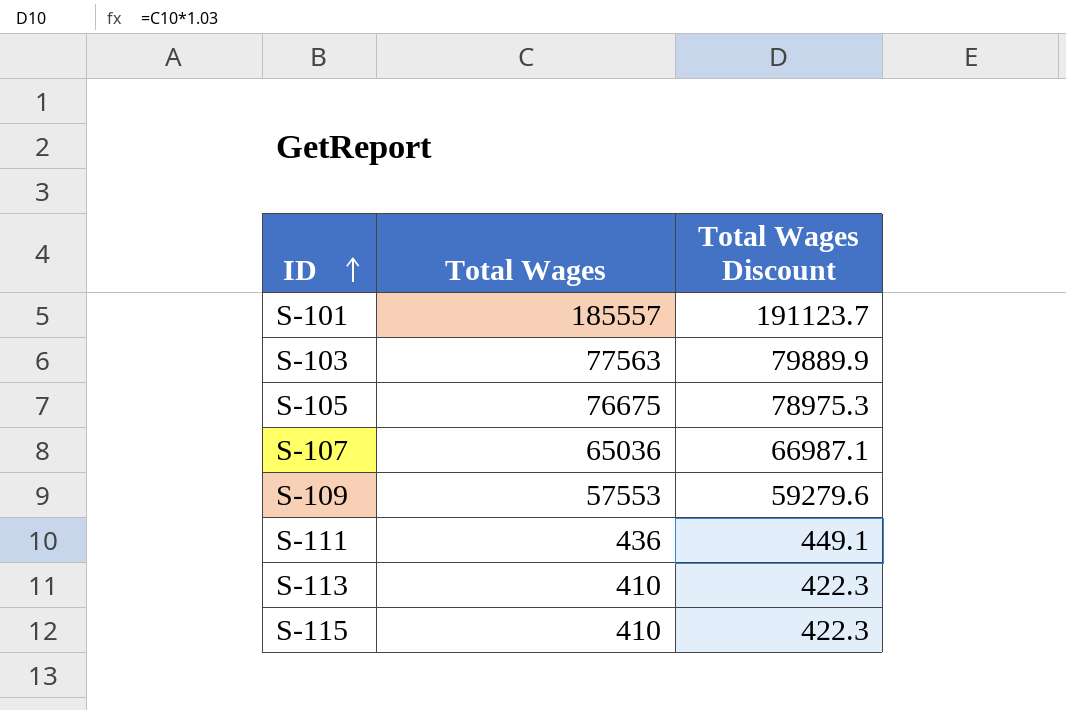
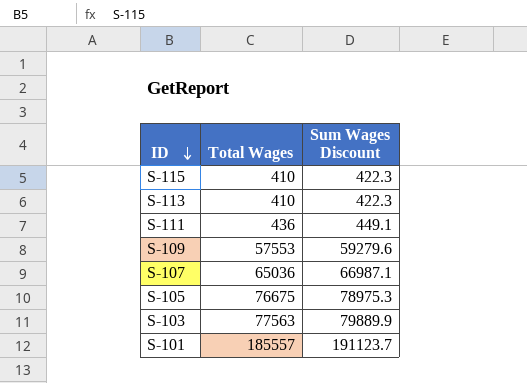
row order: ID ascending -> ID descending
column name: Total Wages Discount -> Sum Wages Discount

